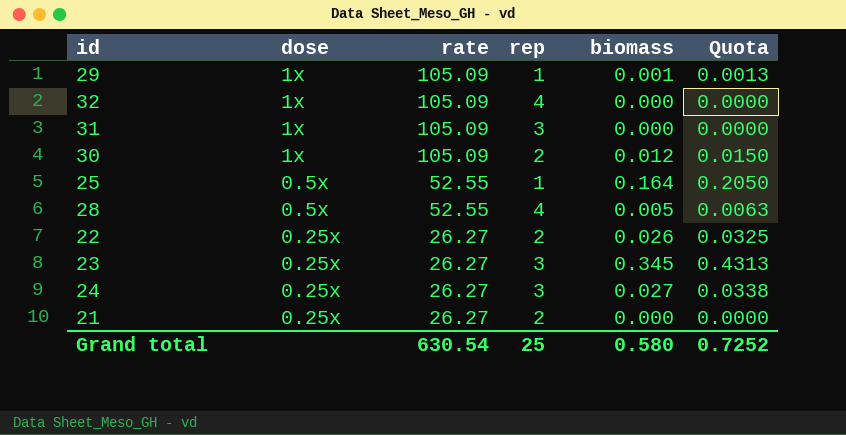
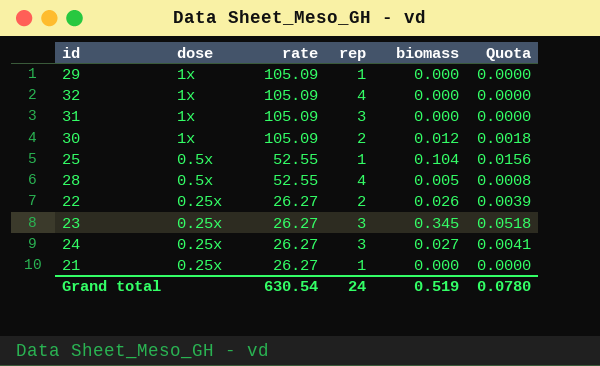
column Quota | formula: [biomass] * 1.25 -> [biomass] * 0.15
29 | biomass: 0.001 -> 0.000
25 | biomass: 0.164 -> 0.104
21 | rep: 2 -> 1
Grand total | rep: 25 -> 24
Grand total | biomass: 0.580 -> 0.519
Grand total | Quota: 0.7252 -> 0.0780

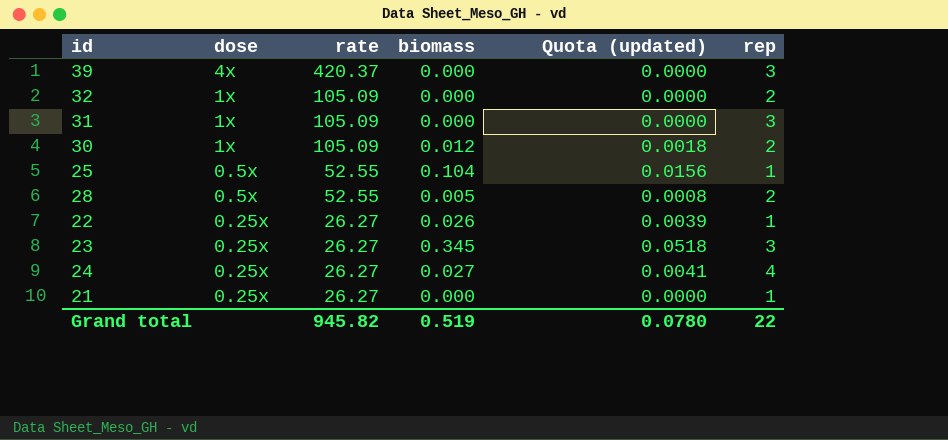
column name: Quota -> Quota (updated)
column rep | position: 4 -> 6
row 29: 1x | 105.09 | 1 | 0.000 | 0.0000 -> none
row 39: none -> 4x | 420.37 | 0.000 | 0.0000 | 3
32 | rep: 4 -> 2
28 | rep: 4 -> 2
22 | rep: 2 -> 1
24 | rep: 3 -> 4
Grand total | rate: 630.54 -> 945.82
Grand total | rep: 24 -> 22

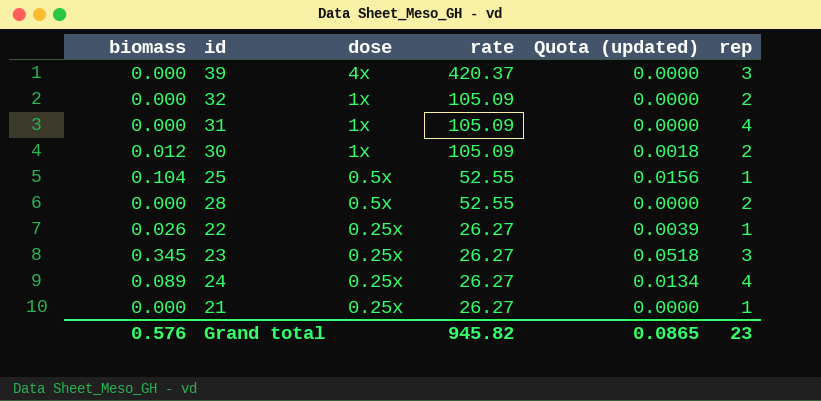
column biomass | position: 4 -> 1
31 | rep: 3 -> 4
28 | biomass: 0.005 -> 0.000
28 | Quota (updated): 0.0008 -> 0.0000
24 | biomass: 0.027 -> 0.089
24 | Quota (updated): 0.0041 -> 0.0134
Grand total | biomass: 0.519 -> 0.576
Grand total | Quota (updated): 0.0780 -> 0.0865
Grand total | rep: 22 -> 23

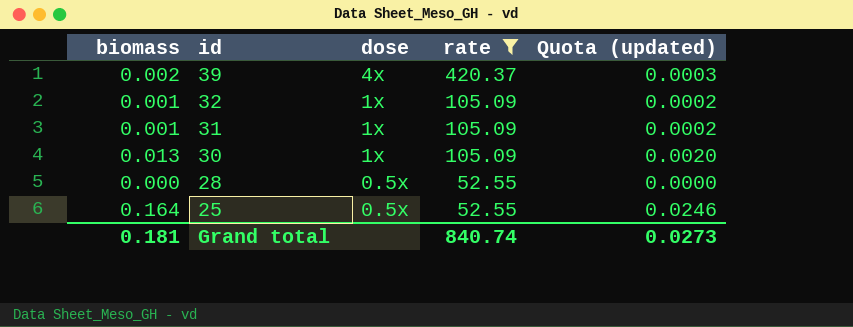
filter: none -> rate != 26.27
row order: rate descending -> id descending
column rep | position: 6 -> none
39 | biomass: 0.000 -> 0.002
39 | Quota (updated): 0.0000 -> 0.0003
32 | biomass: 0.000 -> 0.001
32 | Quota (updated): 0.0000 -> 0.0002
31 | biomass: 0.000 -> 0.001
31 | Quota (updated): 0.0000 -> 0.0002
30 | biomass: 0.012 -> 0.013
30 | Quota (updated): 0.0018 -> 0.0020
25 | biomass: 0.104 -> 0.164
25 | Quota (updated): 0.0156 -> 0.0246
Grand total | biomass: 0.576 -> 0.181
Grand total | rate: 945.82 -> 840.74
Grand total | Quota (updated): 0.0865 -> 0.0273

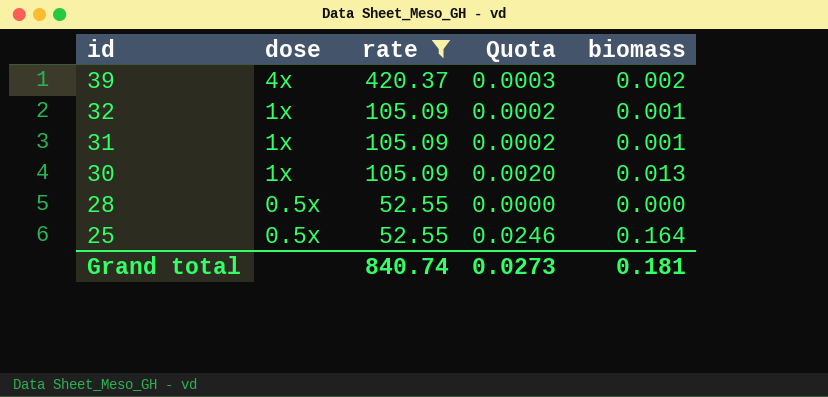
column name: Quota (updated) -> Quota
column biomass | position: 1 -> 5

